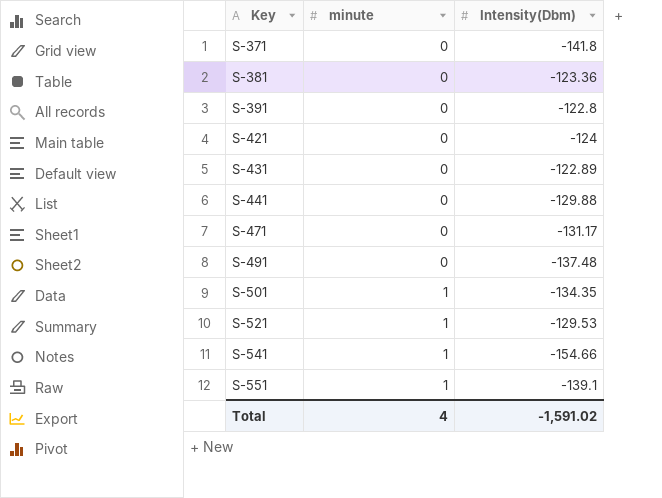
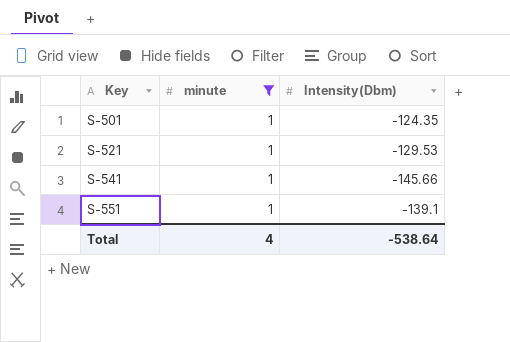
filter: none -> minute = 1
S-501 | Intensity(Dbm): -134.35 -> -124.35
S-541 | Intensity(Dbm): -154.66 -> -145.66
Total | Intensity(Dbm): -1,591.02 -> -538.64

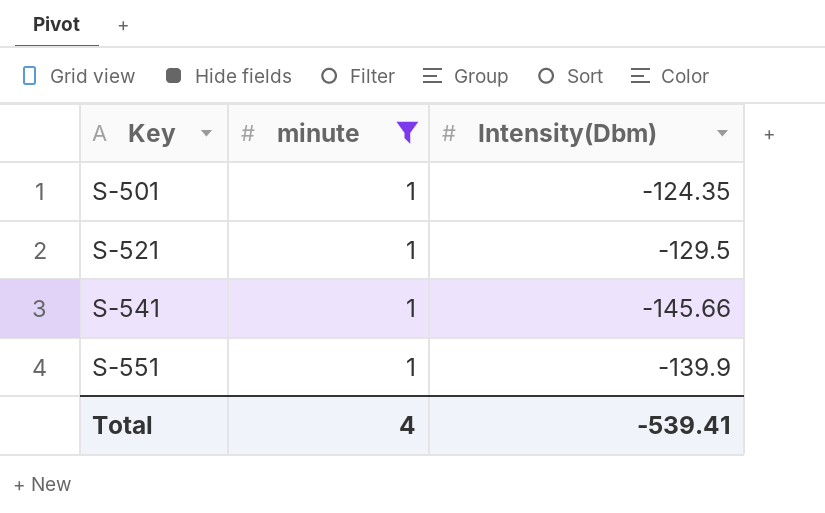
S-521 | Intensity(Dbm): -129.53 -> -129.5
S-551 | Intensity(Dbm): -139.1 -> -139.9
Total | Intensity(Dbm): -538.64 -> -539.41

